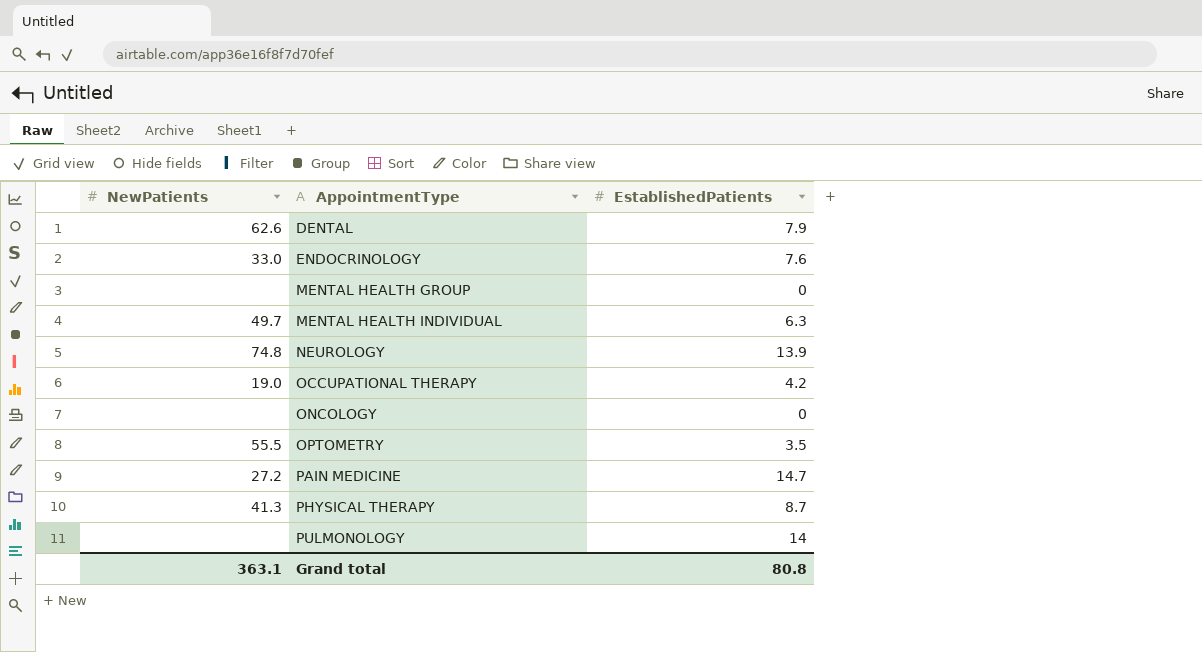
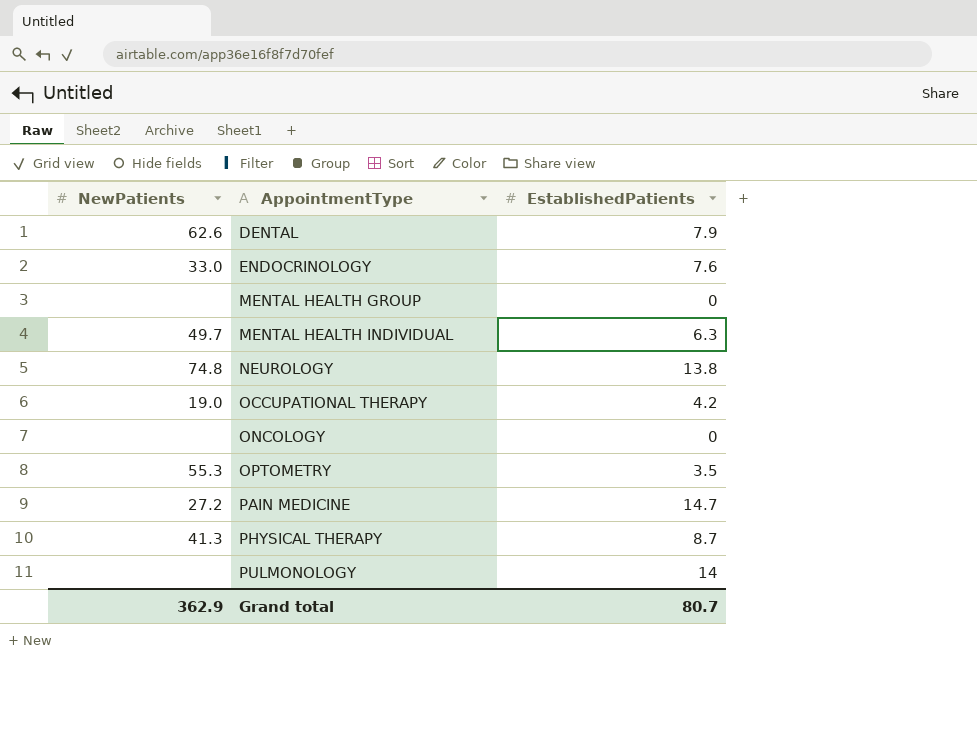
NEUROLOGY | EstablishedPatients: 13.9 -> 13.8
OPTOMETRY | NewPatients: 55.5 -> 55.3
Grand total | NewPatients: 363.1 -> 362.9
Grand total | EstablishedPatients: 80.8 -> 80.7

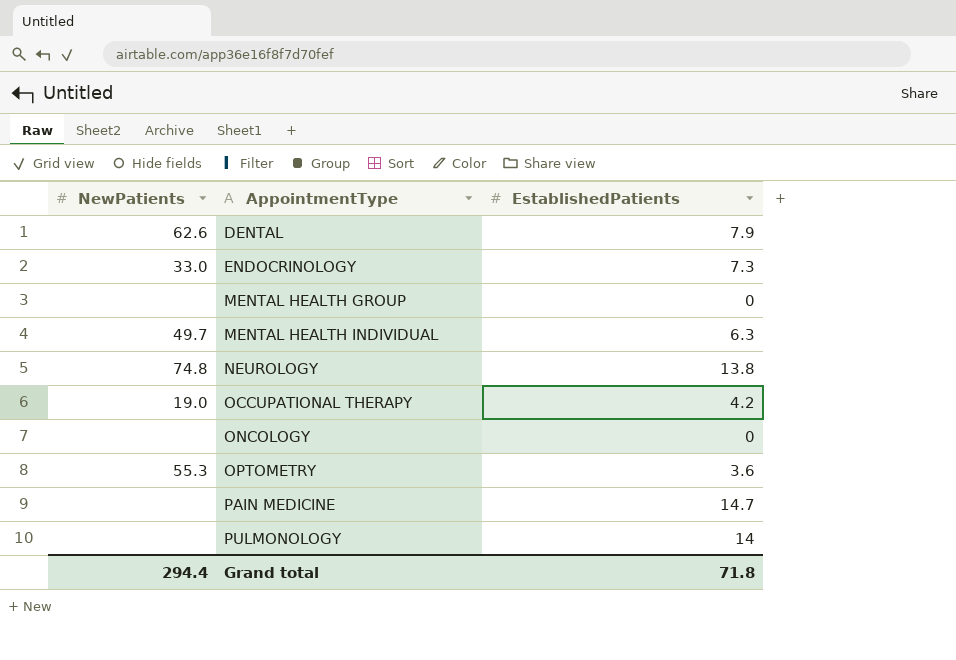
row PHYSICAL THERAPY: 41.3 | 8.7 -> none
ENDOCRINOLOGY | EstablishedPatients: 7.6 -> 7.3
OPTOMETRY | EstablishedPatients: 3.5 -> 3.6
PAIN MEDICINE | NewPatients: 27.2 -> none
Grand total | NewPatients: 362.9 -> 294.4
Grand total | EstablishedPatients: 80.7 -> 71.8

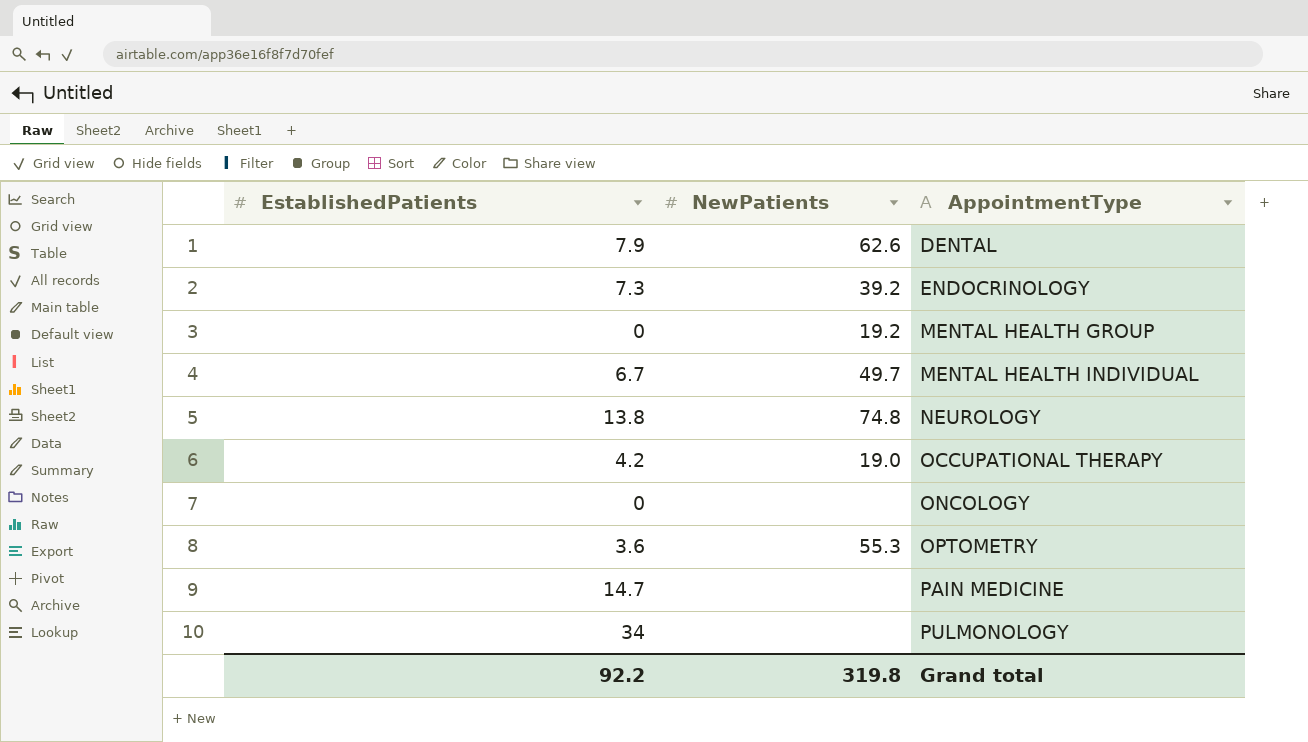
column EstablishedPatients | position: 3 -> 1
ENDOCRINOLOGY | NewPatients: 33.0 -> 39.2
MENTAL HEALTH GROUP | NewPatients: none -> 19.2
MENTAL HEALTH INDIVIDUAL | EstablishedPatients: 6.3 -> 6.7
PULMONOLOGY | EstablishedPatients: 14 -> 34
Grand total | EstablishedPatients: 71.8 -> 92.2
Grand total | NewPatients: 294.4 -> 319.8

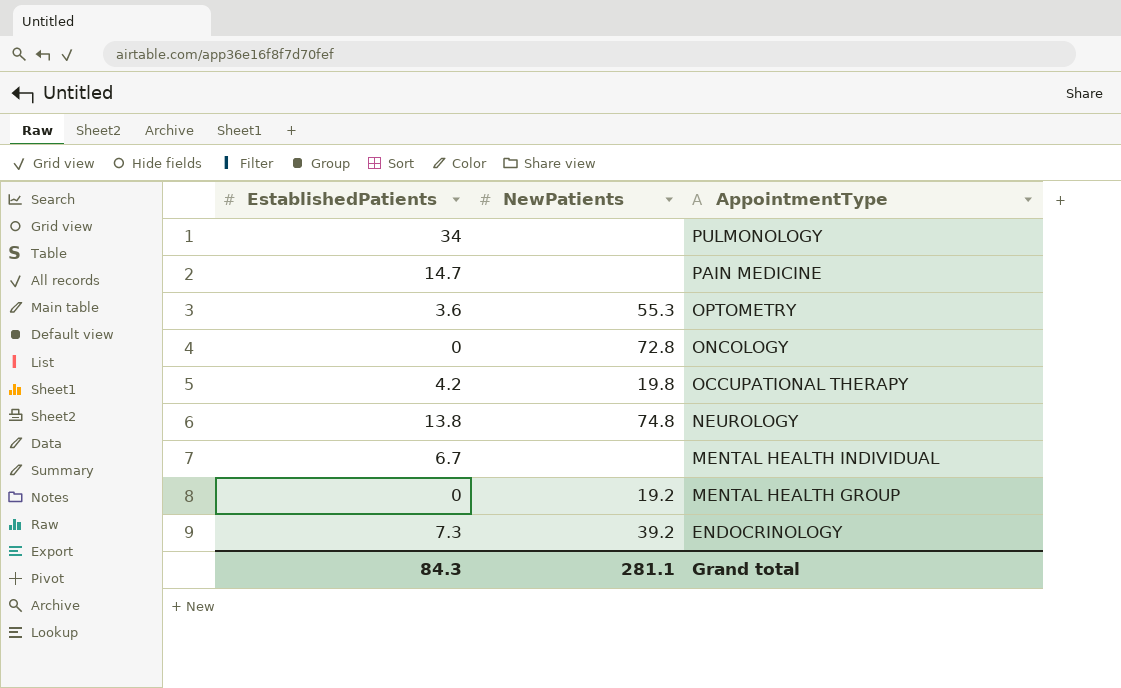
row order: AppointmentType ascending -> AppointmentType descending
row DENTAL: 7.9 | 62.6 -> none
ONCOLOGY | NewPatients: none -> 72.8
OCCUPATIONAL THERAPY | NewPatients: 19.0 -> 19.8
MENTAL HEALTH INDIVIDUAL | NewPatients: 49.7 -> none
Grand total | EstablishedPatients: 92.2 -> 84.3
Grand total | NewPatients: 319.8 -> 281.1

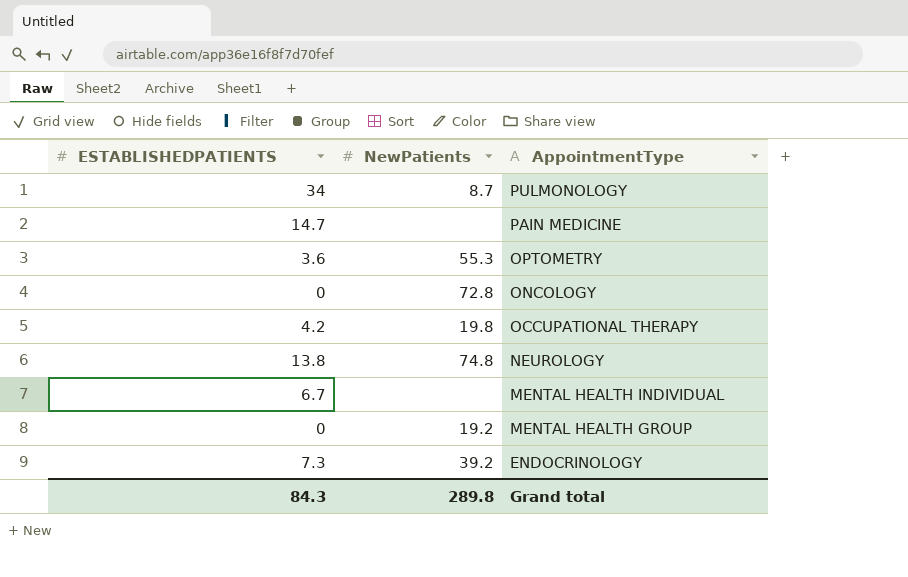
column name: EstablishedPatients -> ESTABLISHEDPATIENTS
PULMONOLOGY | NewPatients: none -> 8.7
Grand total | NewPatients: 281.1 -> 289.8

